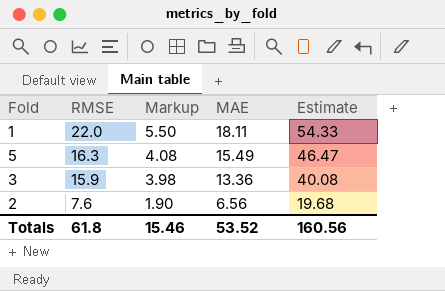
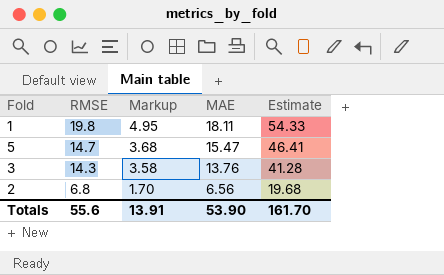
1 | RMSE: 22.0 -> 19.8
1 | Markup: 5.50 -> 4.95
5 | RMSE: 16.3 -> 14.7
5 | Markup: 4.08 -> 3.68
5 | MAE: 15.49 -> 15.47
5 | Estimate: 46.47 -> 46.41
3 | RMSE: 15.9 -> 14.3
3 | Markup: 3.98 -> 3.58
3 | MAE: 13.36 -> 13.76
3 | Estimate: 40.08 -> 41.28
2 | RMSE: 7.6 -> 6.8
2 | Markup: 1.90 -> 1.70
Totals | RMSE: 61.8 -> 55.6
Totals | Markup: 15.46 -> 13.91
Totals | MAE: 53.52 -> 53.90
Totals | Estimate: 160.56 -> 161.70

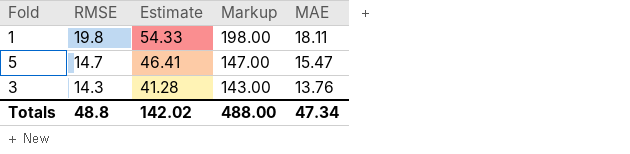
column Estimate | position: 5 -> 3
column Markup | formula: [RMSE] * 0.25 -> [RMSE] * 10
row 2: 6.8 | 1.70 | 6.56 | 19.68 -> none
Totals | RMSE: 55.6 -> 48.8
Totals | Estimate: 161.70 -> 142.02
Totals | Markup: 13.91 -> 488.00
Totals | MAE: 53.90 -> 47.34

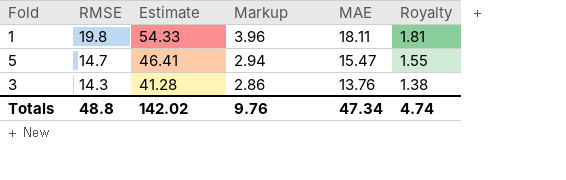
column Markup | formula: [RMSE] * 10 -> [RMSE] * 0.2
column Royalty | formula: none -> [MAE] * 0.1
Totals | Markup: 488.00 -> 9.76

